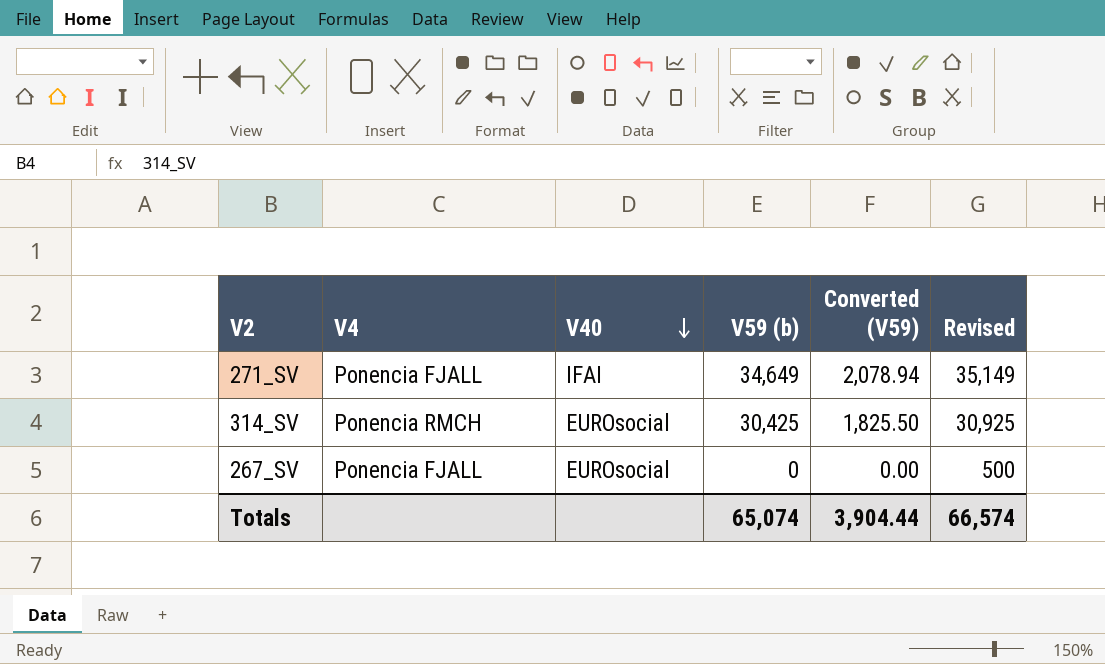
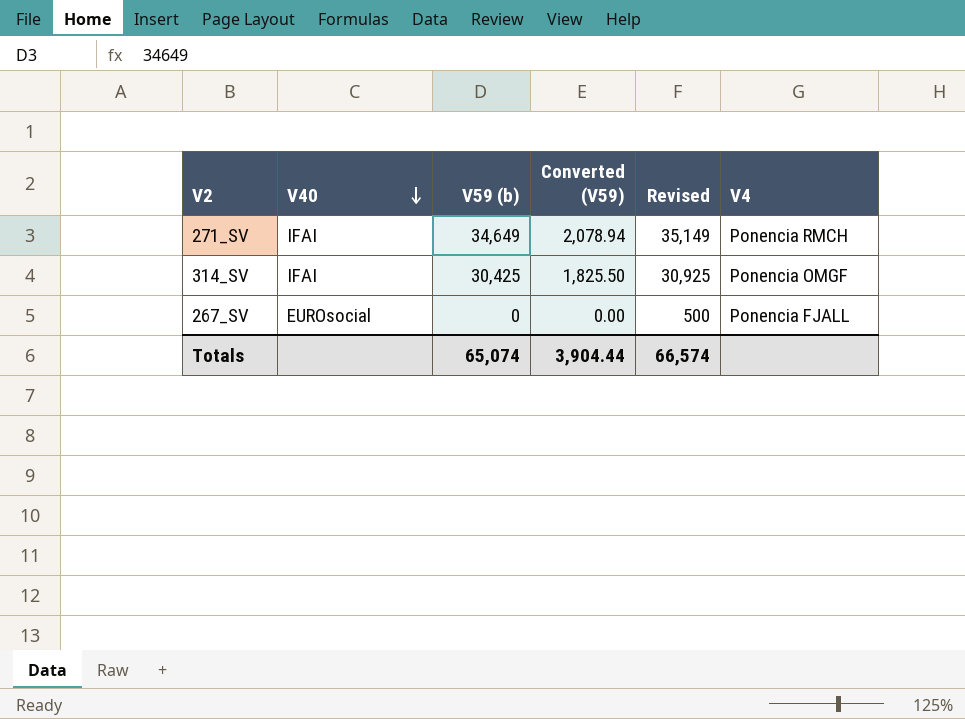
column V4 | position: 2 -> 6
271_SV | V4: Ponencia FJALL -> Ponencia RMCH
314_SV | V40: EUROsocial -> IFAI
314_SV | V4: Ponencia RMCH -> Ponencia OMGF

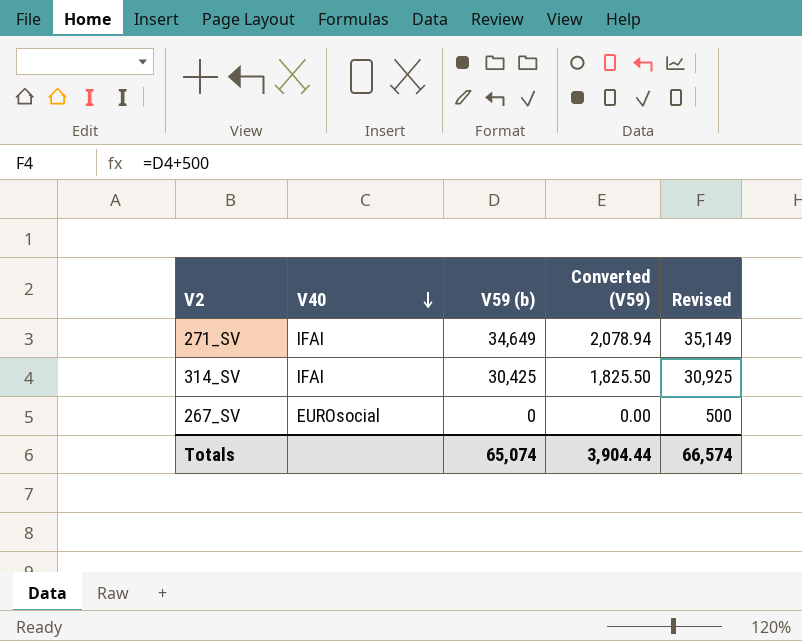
column V4 | position: 6 -> none

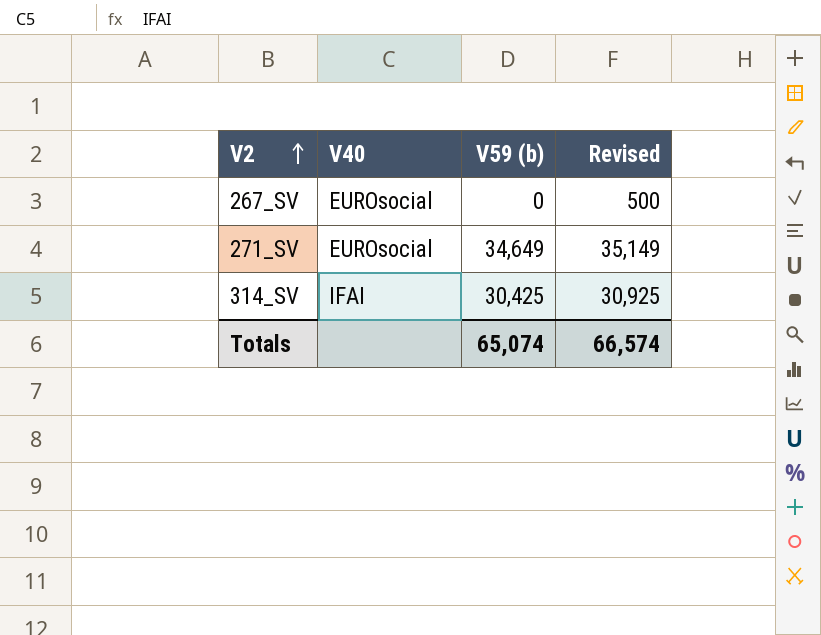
row order: V40 descending -> V2 ascending
column Converted (V59) | formula: [V59 (b)] * 0.06 -> none
271_SV | V40: IFAI -> EUROsocial

